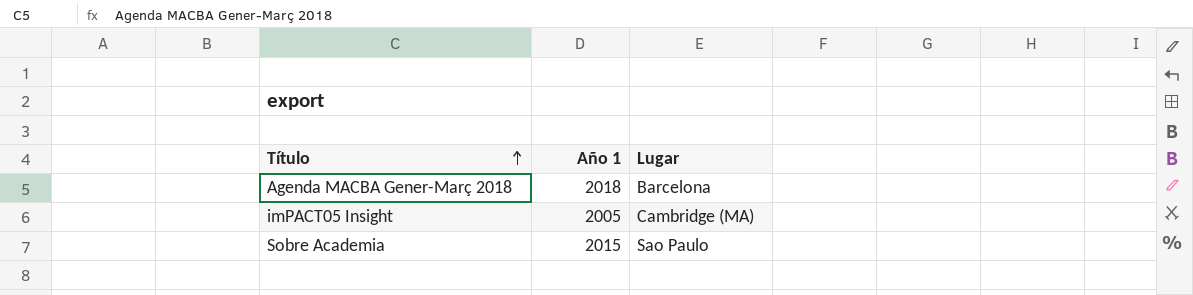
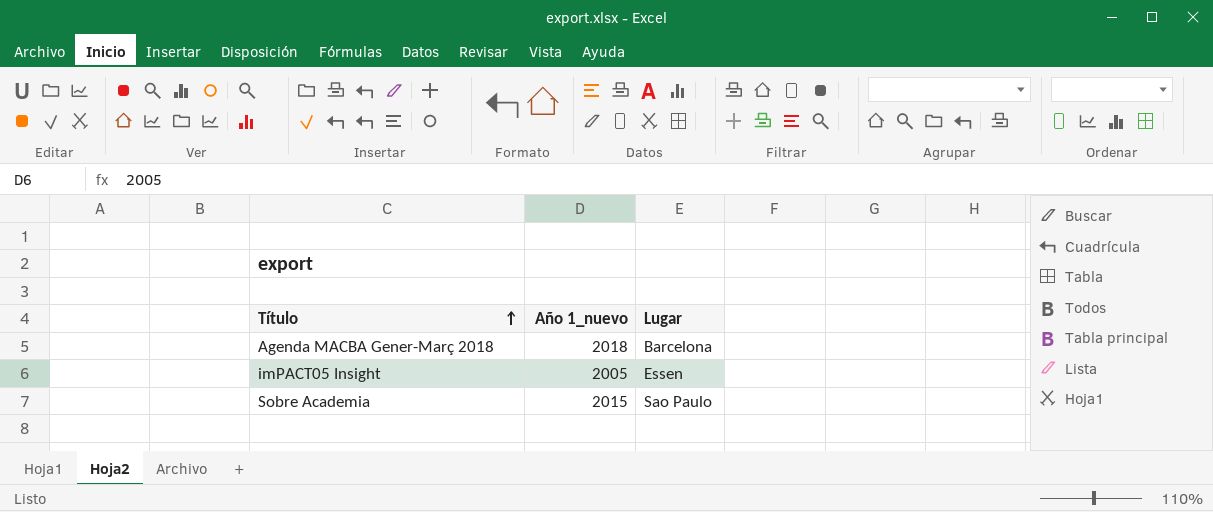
column name: Año 1 -> Año 1_nuevo
imPACT05 Insight | Lugar: Cambridge (MA) -> Essen

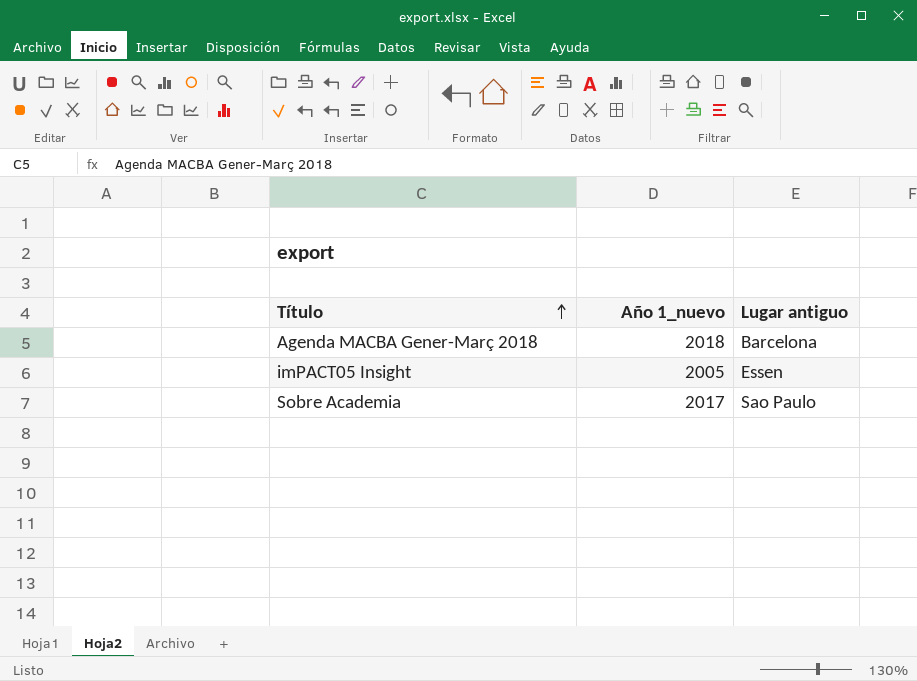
column name: Lugar -> Lugar antiguo
Sobre Academia | Año 1_nuevo: 2015 -> 2017

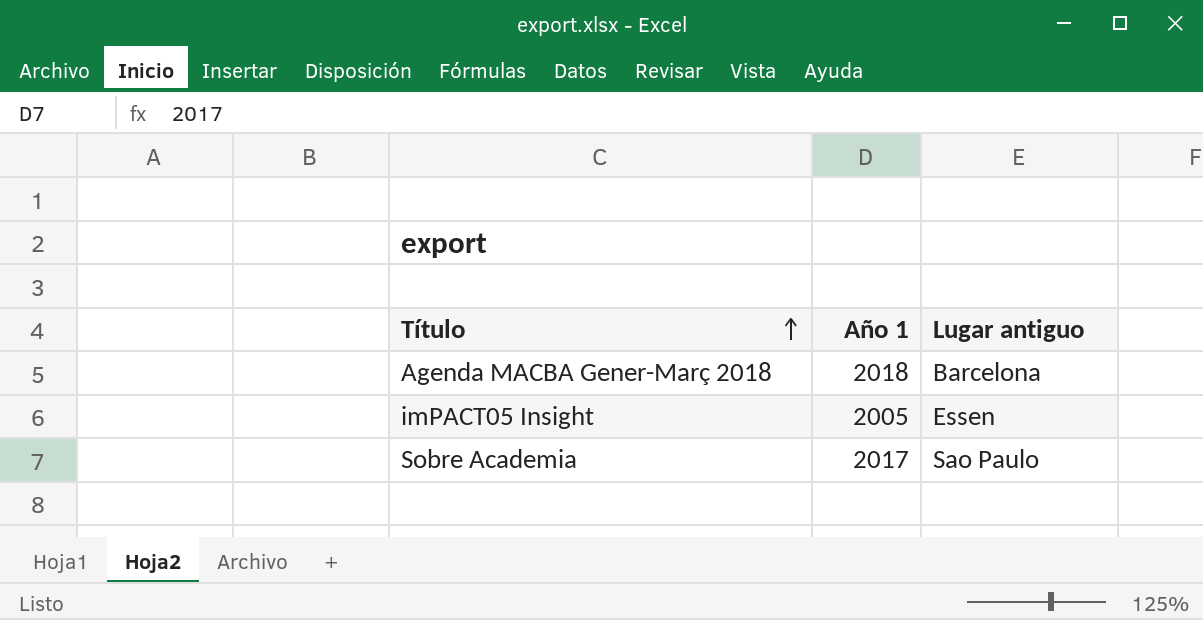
column name: Año 1_nuevo -> Año 1

